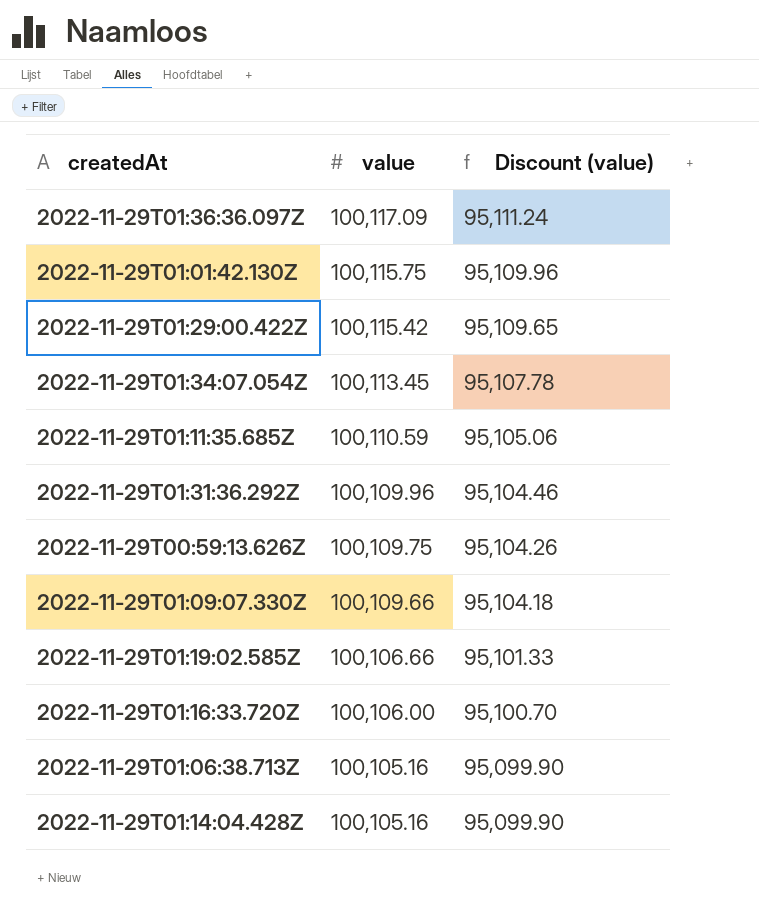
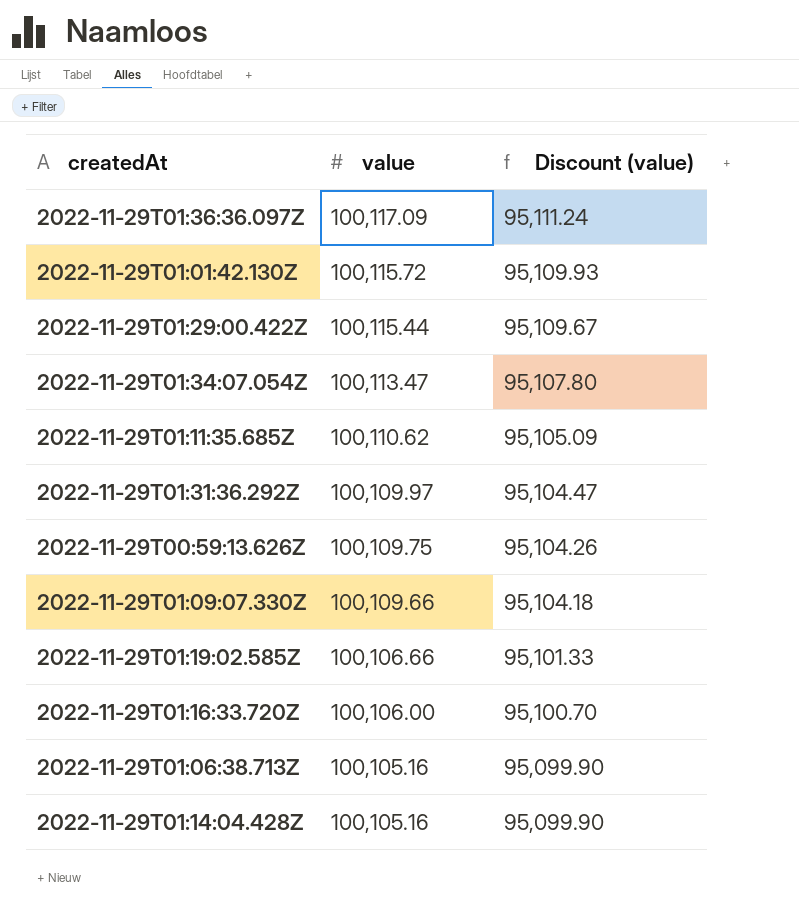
2022-11-29T01:01:42.130Z | value: 100,115.75 -> 100,115.72
2022-11-29T01:01:42.130Z | Discount (value): 95,109.96 -> 95,109.93
2022-11-29T01:29:00.422Z | value: 100,115.42 -> 100,115.44
2022-11-29T01:29:00.422Z | Discount (value): 95,109.65 -> 95,109.67
2022-11-29T01:34:07.054Z | value: 100,113.45 -> 100,113.47
2022-11-29T01:34:07.054Z | Discount (value): 95,107.78 -> 95,107.80
2022-11-29T01:11:35.685Z | value: 100,110.59 -> 100,110.62
2022-11-29T01:11:35.685Z | Discount (value): 95,105.06 -> 95,105.09
2022-11-29T01:31:36.292Z | value: 100,109.96 -> 100,109.97
2022-11-29T01:31:36.292Z | Discount (value): 95,104.46 -> 95,104.47

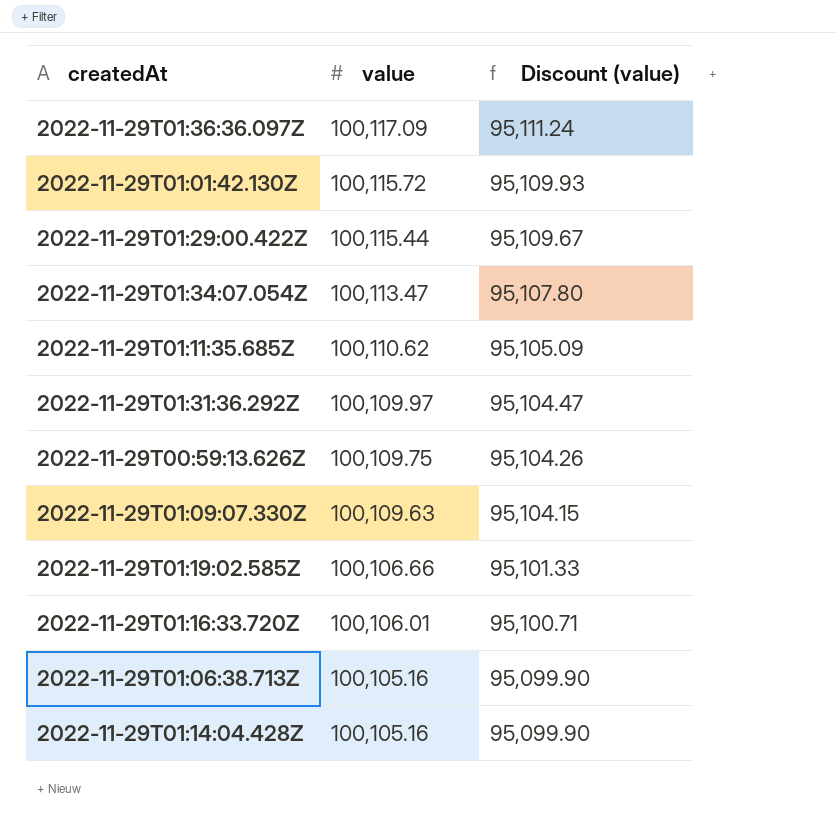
2022-11-29T01:09:07.330Z | value: 100,109.66 -> 100,109.63
2022-11-29T01:09:07.330Z | Discount (value): 95,104.18 -> 95,104.15
2022-11-29T01:16:33.720Z | value: 100,106.00 -> 100,106.01
2022-11-29T01:16:33.720Z | Discount (value): 95,100.70 -> 95,100.71

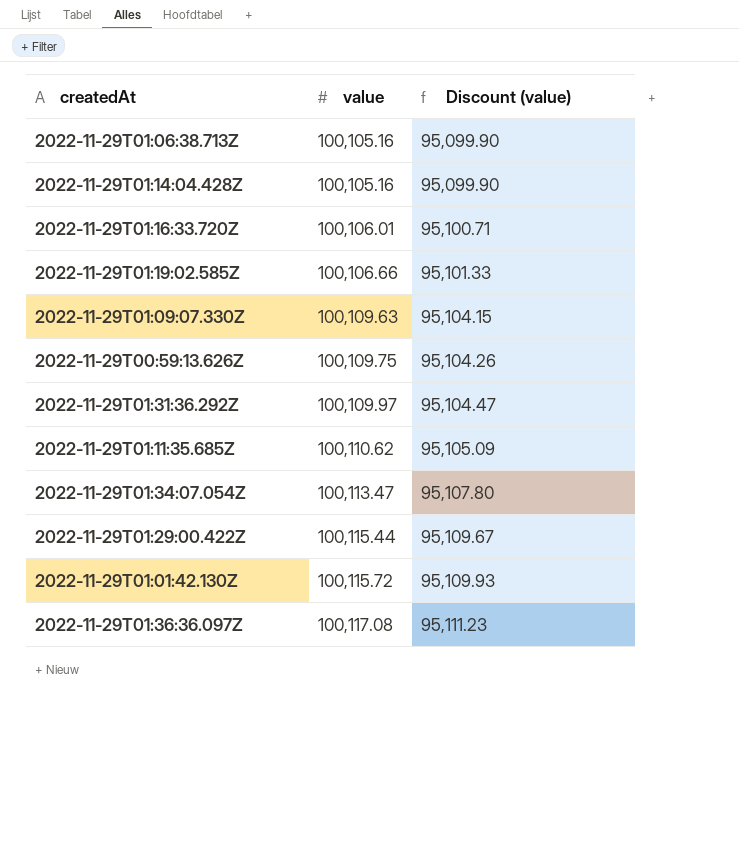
row order: value descending -> value ascending
2022-11-29T01:36:36.097Z | value: 100,117.09 -> 100,117.08
2022-11-29T01:36:36.097Z | Discount (value): 95,111.24 -> 95,111.23

